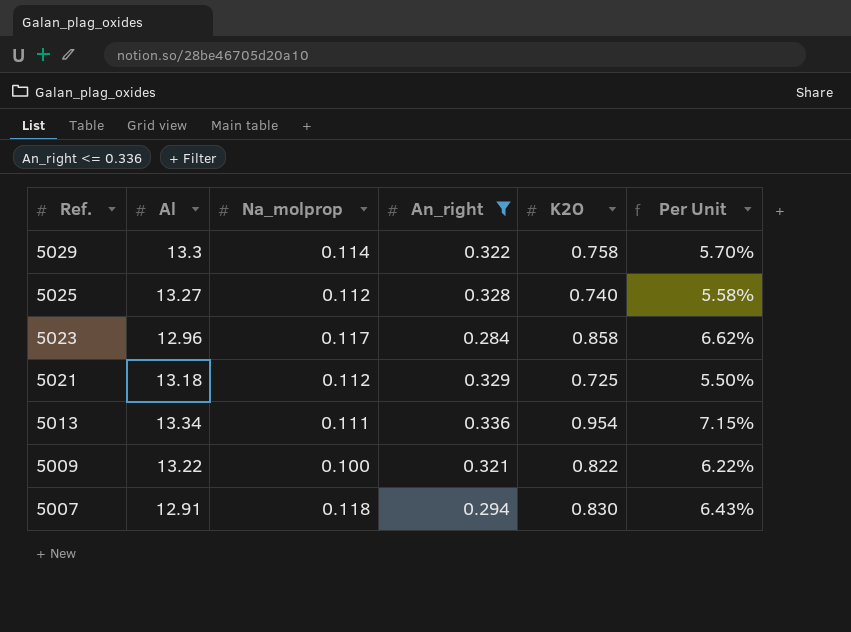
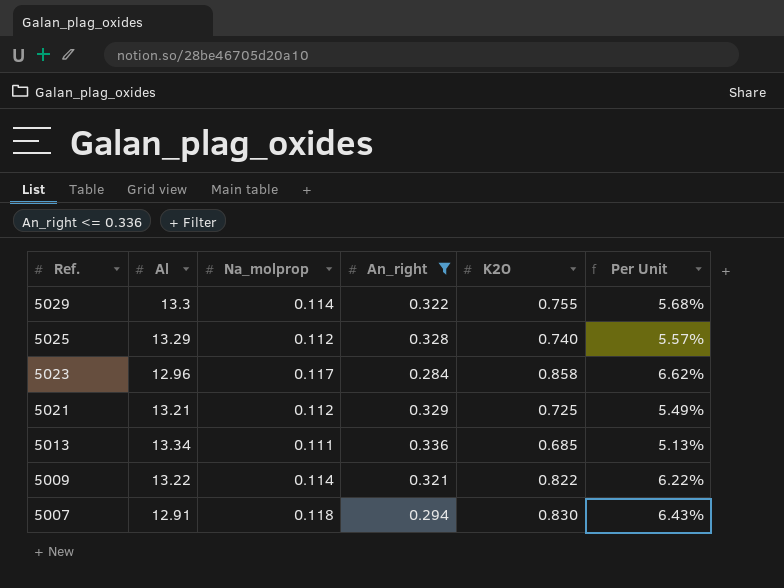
5029 | K2O: 0.758 -> 0.755
5029 | Per Unit: 5.70% -> 5.68%
5025 | Al: 13.27 -> 13.29
5025 | Per Unit: 5.58% -> 5.57%
5021 | Al: 13.18 -> 13.21
5021 | Per Unit: 5.50% -> 5.49%
5013 | K2O: 0.954 -> 0.685
5013 | Per Unit: 7.15% -> 5.13%
5009 | Na_molprop: 0.100 -> 0.114

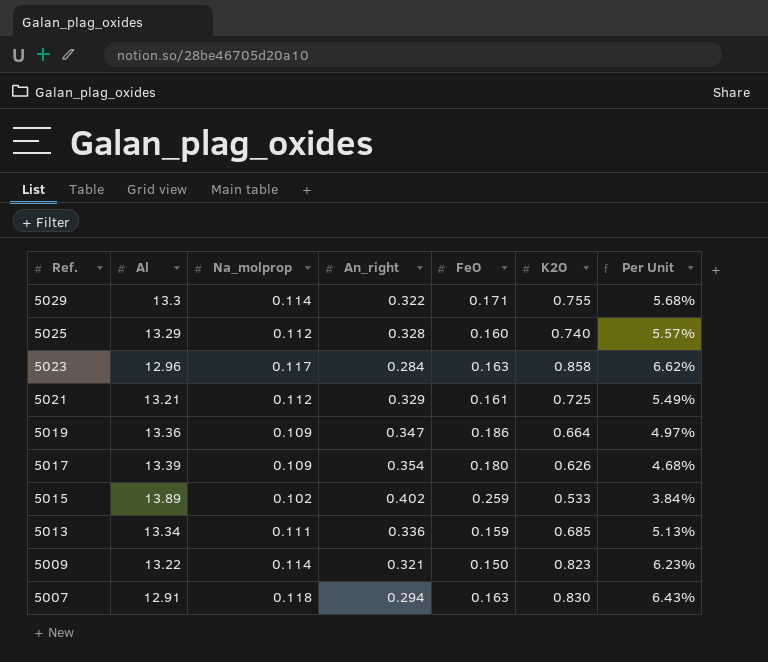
filter: An_right <= 0.336 -> none
column FeO | position: none -> 5
5009 | K2O: 0.822 -> 0.823
5009 | Per Unit: 6.22% -> 6.23%

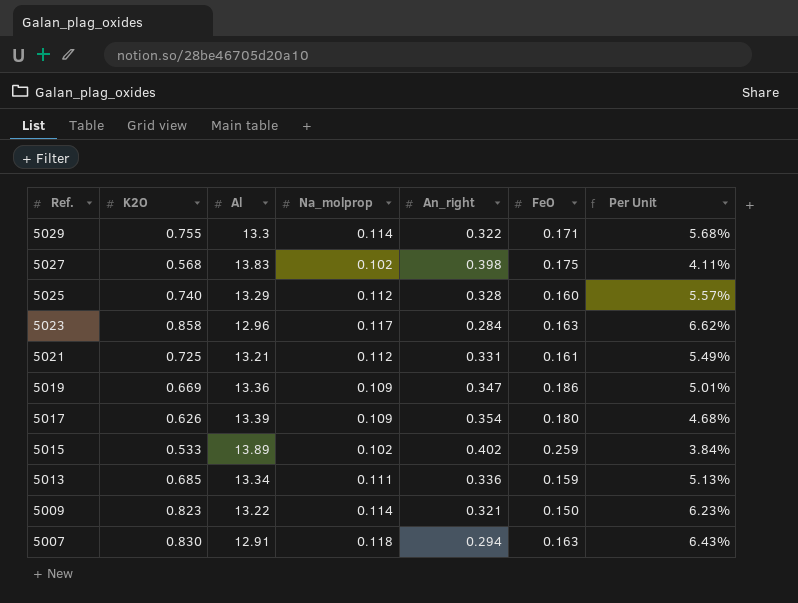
column K2O | position: 6 -> 2
row 5027: none -> 0.568 | 13.83 | 0.102 | 0.398 | 0.175 | 4.11%
5021 | An_right: 0.329 -> 0.331
5019 | K2O: 0.664 -> 0.669
5019 | Per Unit: 4.97% -> 5.01%

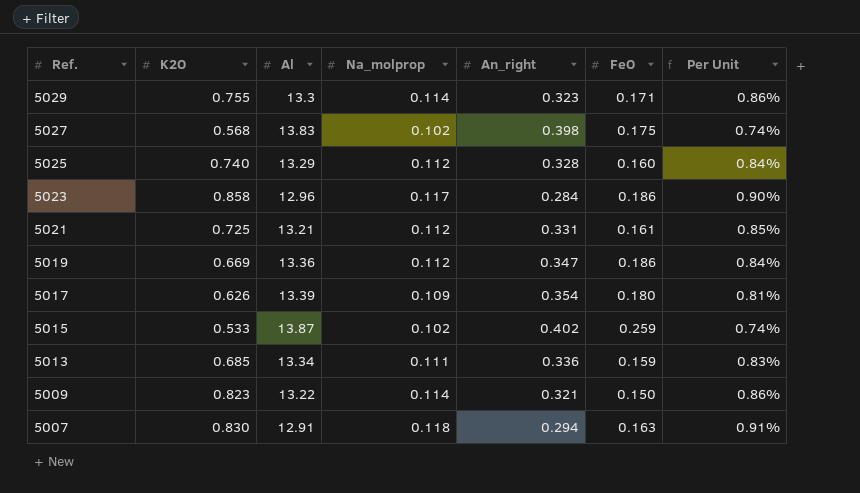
column Per Unit | formula: [K2O] / [Al] -> [Na_molprop] / [Al]
5029 | An_right: 0.322 -> 0.323
5023 | FeO: 0.163 -> 0.186
5019 | Na_molprop: 0.109 -> 0.112
5015 | Al: 13.89 -> 13.87

